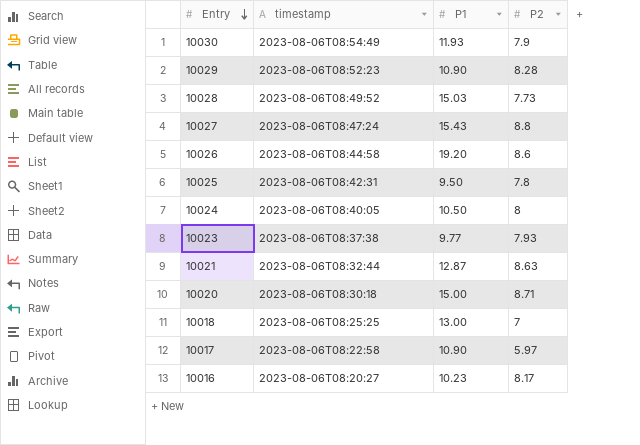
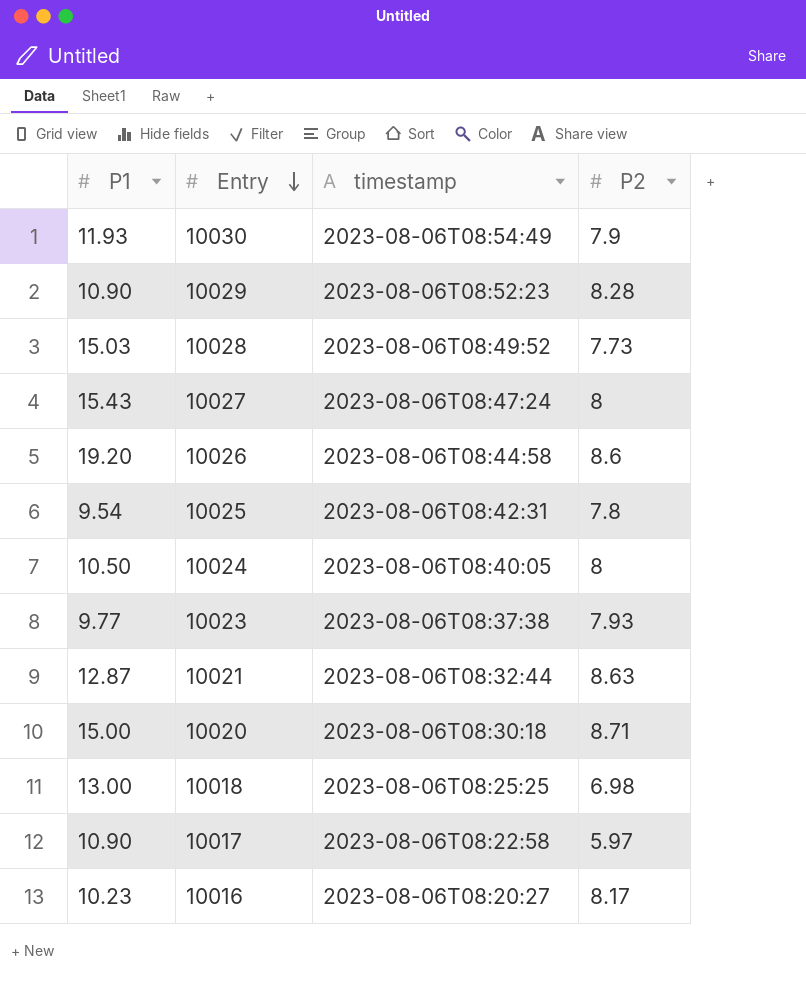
column P1 | position: 3 -> 1
10027 | P2: 8.8 -> 8
10025 | P1: 9.50 -> 9.54
10018 | P2: 7 -> 6.98

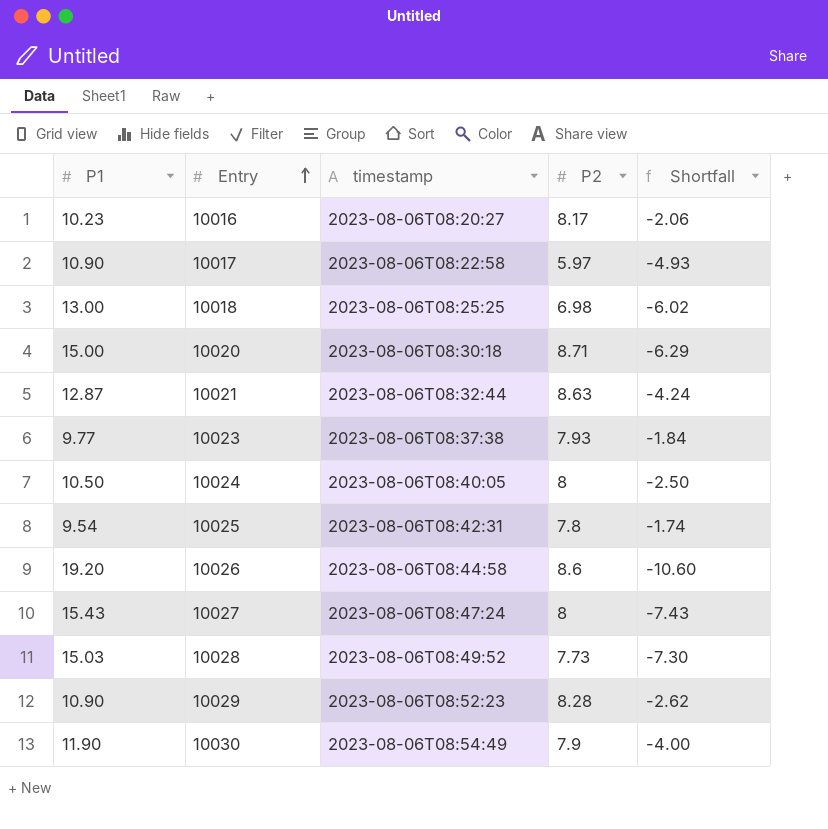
row order: Entry descending -> Entry ascending
column Shortfall | formula: none -> [P2] - [P1]
10030 | P1: 11.93 -> 11.90

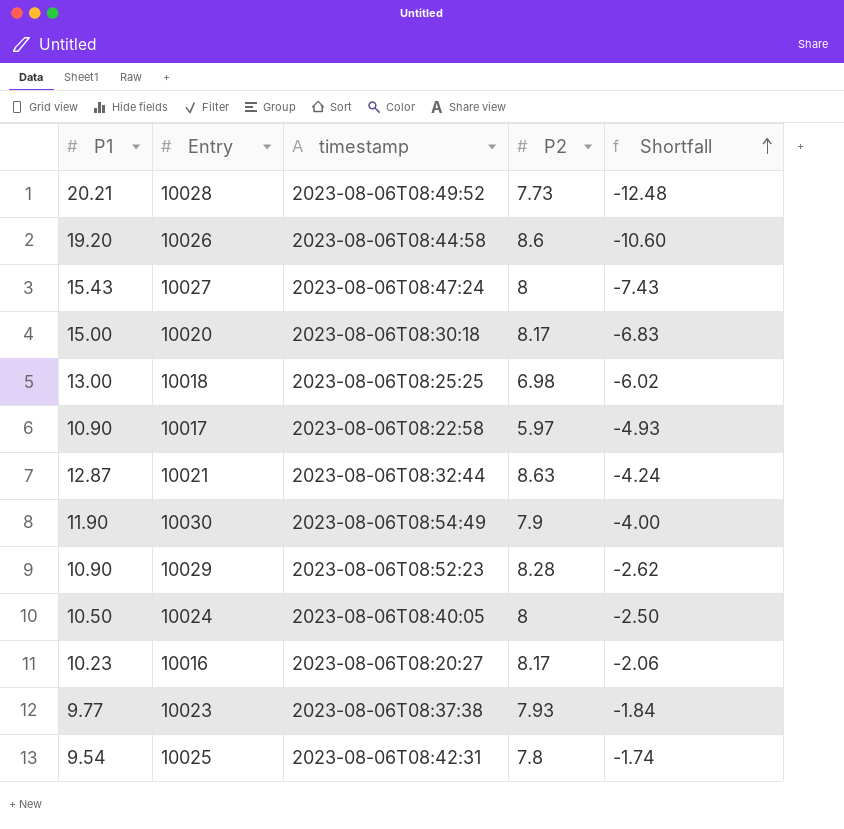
row order: Entry ascending -> Shortfall ascending
10028 | P1: 15.03 -> 20.21
10028 | Shortfall: -7.30 -> -12.48
10020 | P2: 8.71 -> 8.17
10020 | Shortfall: -6.29 -> -6.83

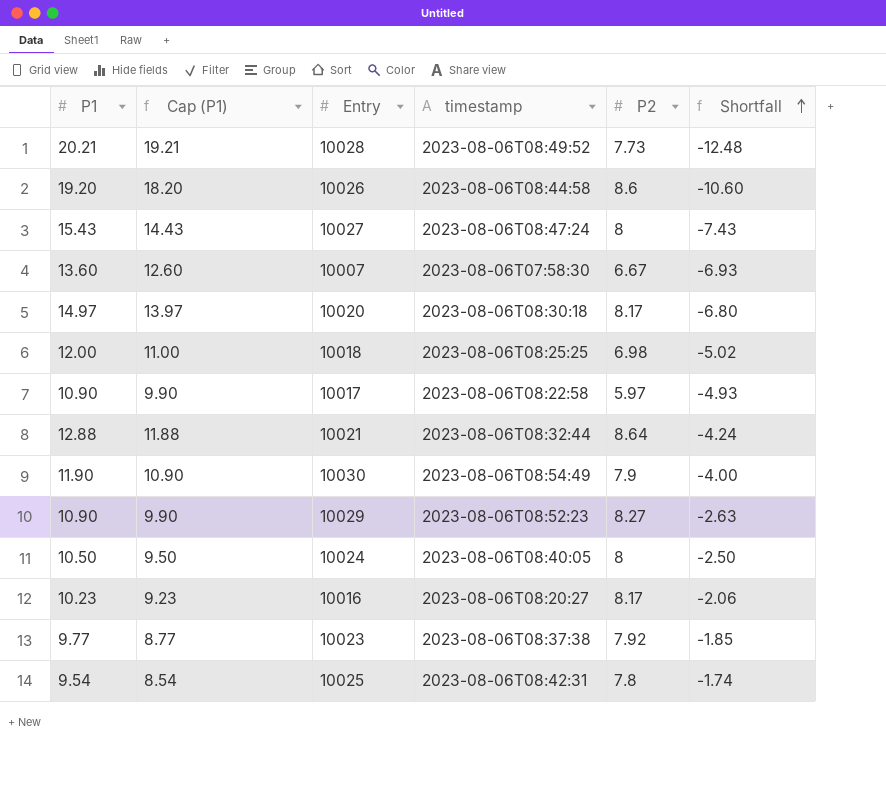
column Cap (P1) | formula: none -> [P1] - 1
row 10007: none -> 13.60 | 12.60 | 2023-08-06T07:58:30 | 6.67 | -6.93
10020 | P1: 15.00 -> 14.97
10020 | Shortfall: -6.83 -> -6.80
10018 | P1: 13.00 -> 12.00
10018 | Shortfall: -6.02 -> -5.02
10021 | P1: 12.87 -> 12.88
10021 | P2: 8.63 -> 8.64
10029 | P2: 8.28 -> 8.27
10029 | Shortfall: -2.62 -> -2.63
10023 | P2: 7.93 -> 7.92
10023 | Shortfall: -1.84 -> -1.85

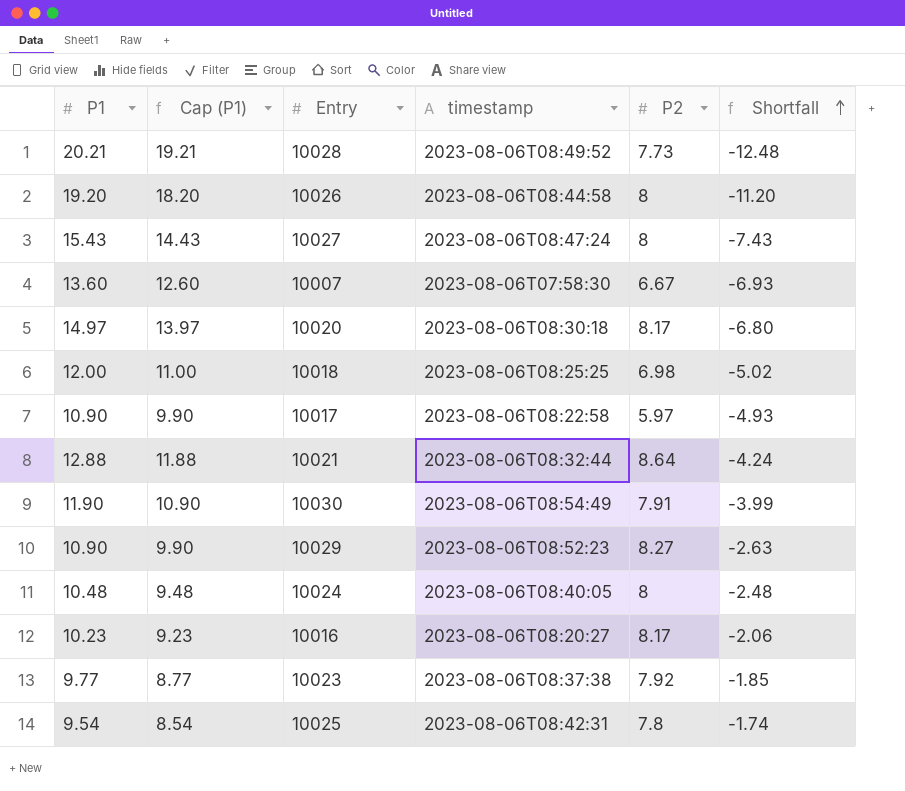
10026 | P2: 8.6 -> 8
10026 | Shortfall: -10.60 -> -11.20
10030 | P2: 7.9 -> 7.91
10030 | Shortfall: -4.00 -> -3.99
10024 | P1: 10.50 -> 10.48
10024 | Cap (P1): 9.50 -> 9.48
10024 | Shortfall: -2.50 -> -2.48

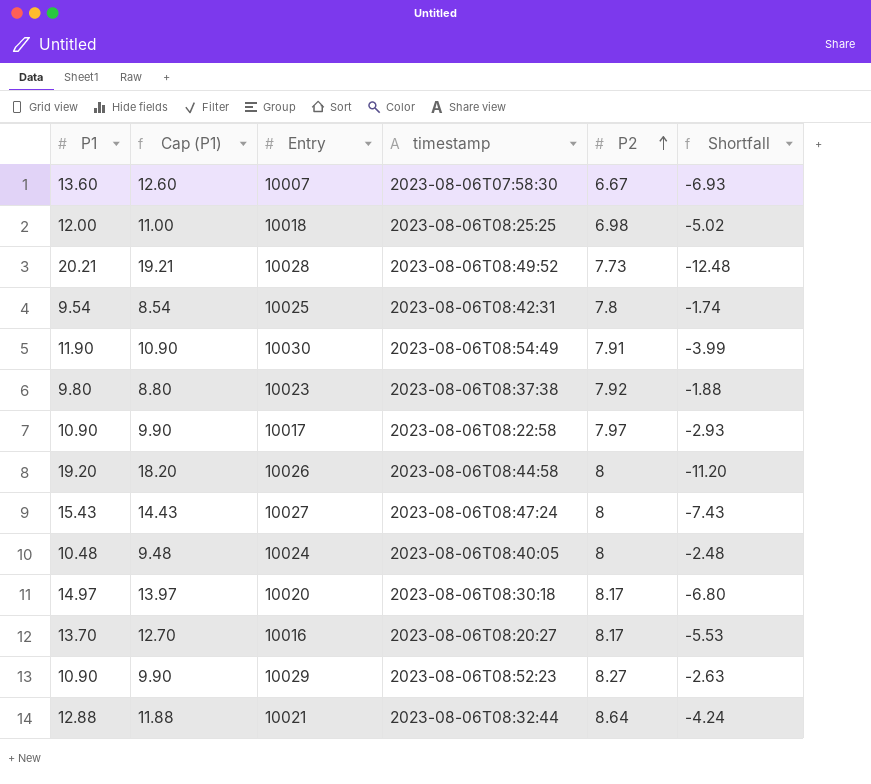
row order: Shortfall ascending -> P2 ascending
10023 | P1: 9.77 -> 9.80
10023 | Cap (P1): 8.77 -> 8.80
10023 | Shortfall: -1.85 -> -1.88
10017 | P2: 5.97 -> 7.97
10017 | Shortfall: -4.93 -> -2.93
10016 | P1: 10.23 -> 13.70
10016 | Cap (P1): 9.23 -> 12.70
10016 | Shortfall: -2.06 -> -5.53

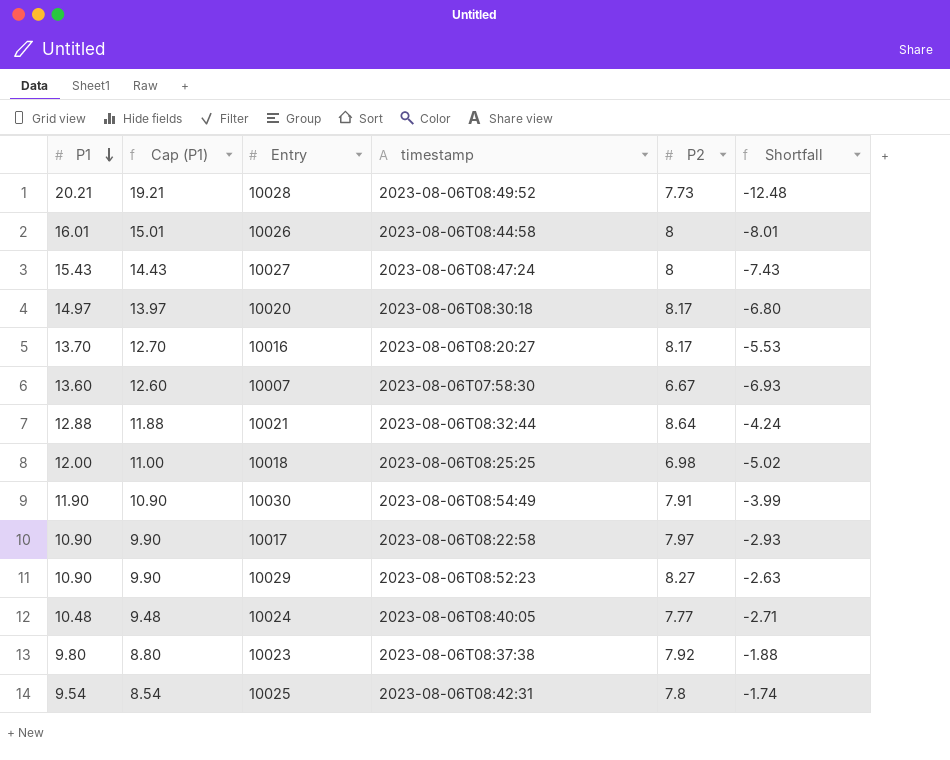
row order: P2 ascending -> P1 descending
10026 | P1: 19.20 -> 16.01
10026 | Cap (P1): 18.20 -> 15.01
10026 | Shortfall: -11.20 -> -8.01
10024 | P2: 8 -> 7.77
10024 | Shortfall: -2.48 -> -2.71

